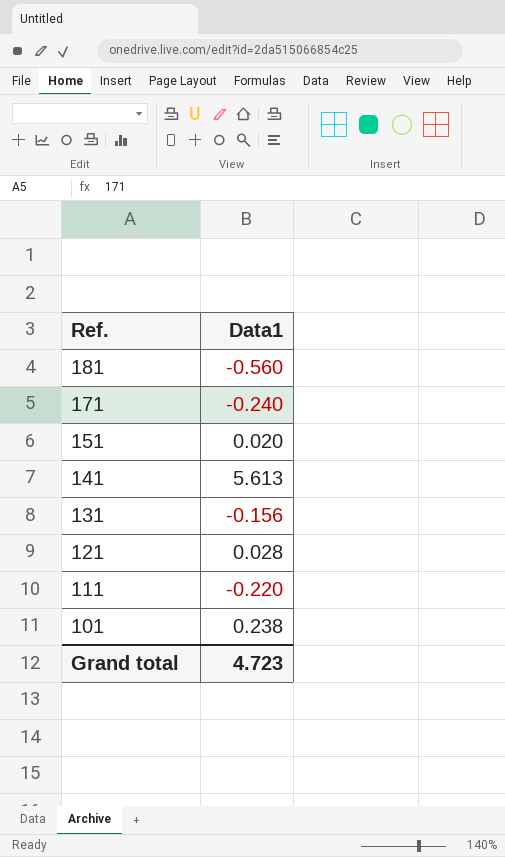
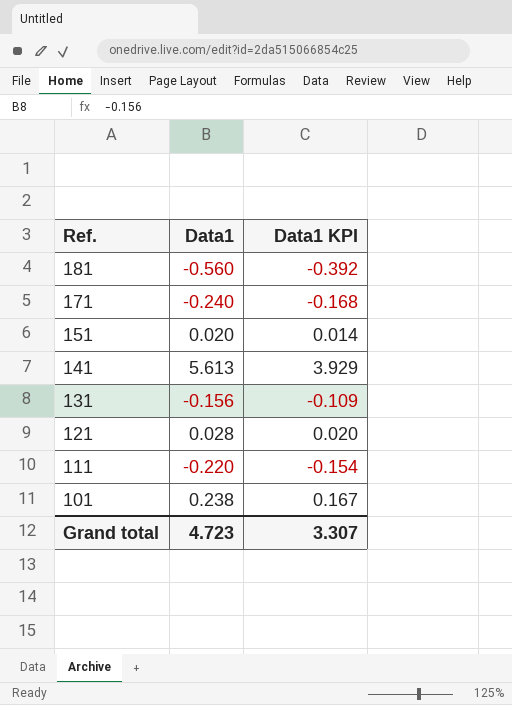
column Data1 KPI | formula: none -> [Data1] * 0.7

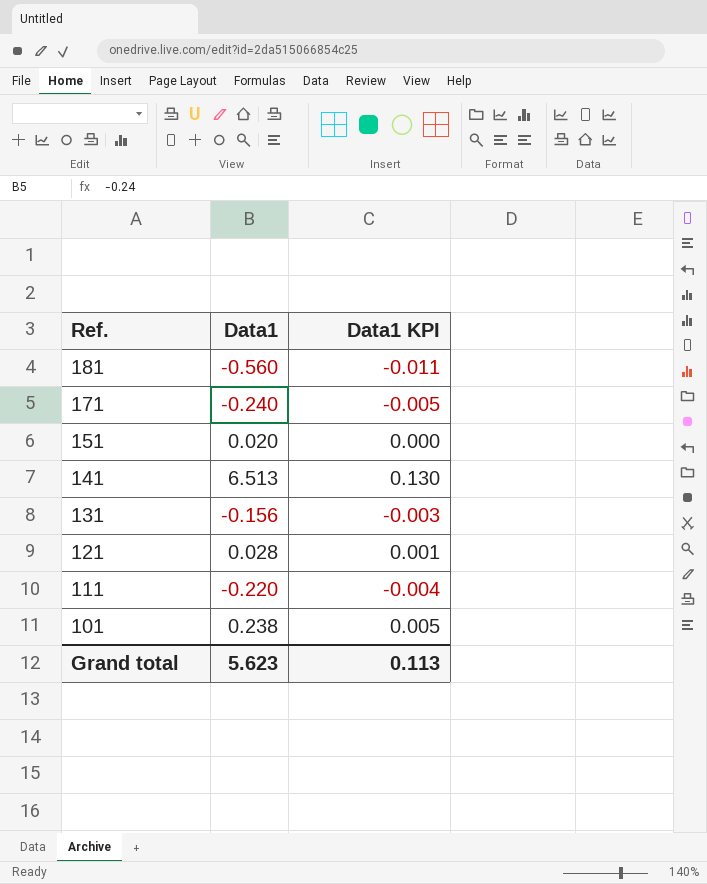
column Data1 KPI | formula: [Data1] * 0.7 -> [Data1] * 0.02
141 | Data1: 5.613 -> 6.513
Grand total | Data1: 4.723 -> 5.623
Grand total | Data1 KPI: 3.307 -> 0.113

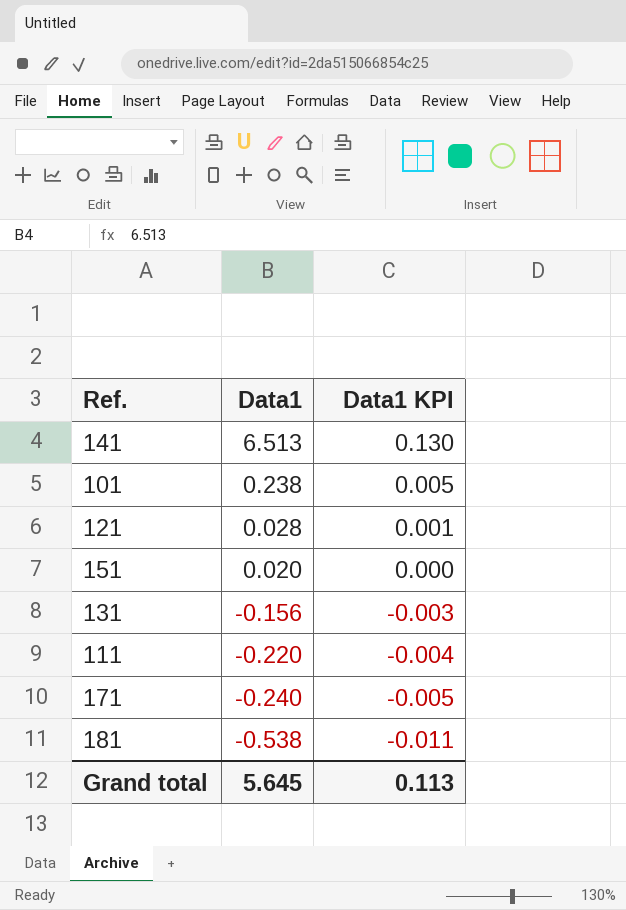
row order: Ref. descending -> Data1 descending
181 | Data1: -0.560 -> -0.538
Grand total | Data1: 5.623 -> 5.645

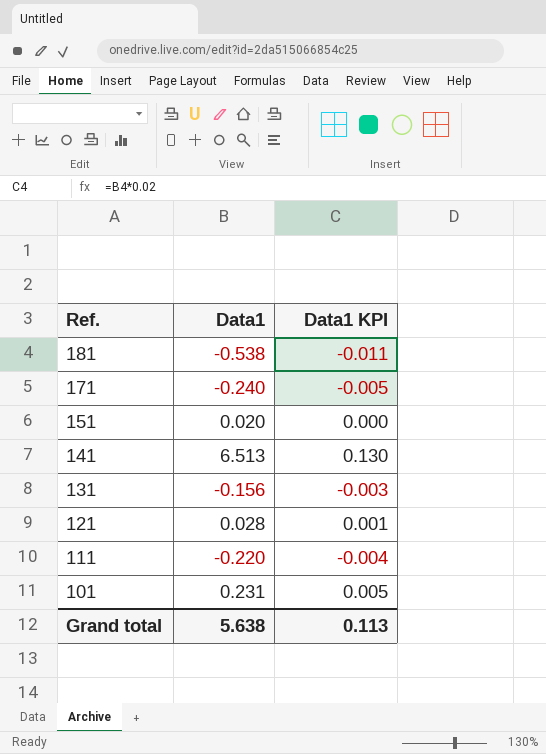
row order: Data1 descending -> Ref. descending
101 | Data1: 0.238 -> 0.231
Grand total | Data1: 5.645 -> 5.638

